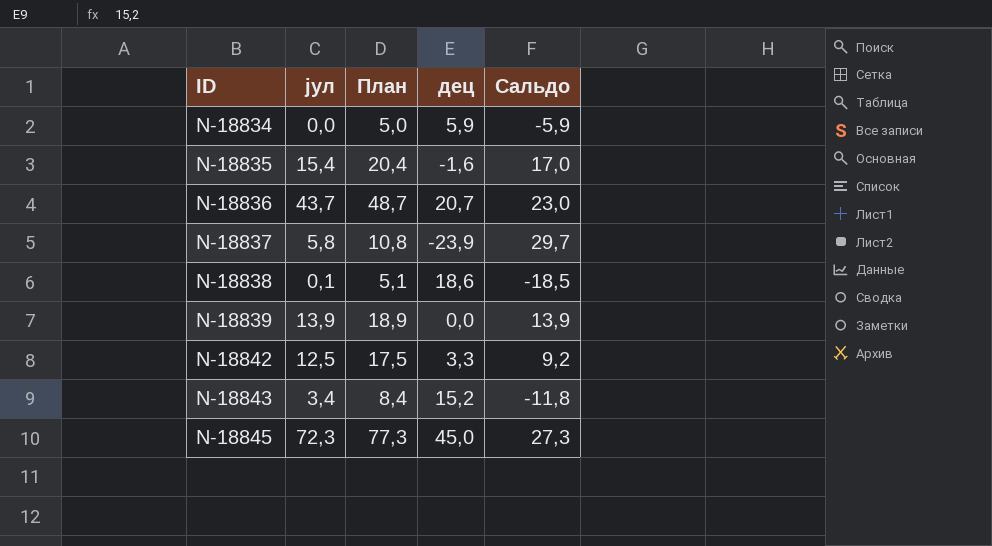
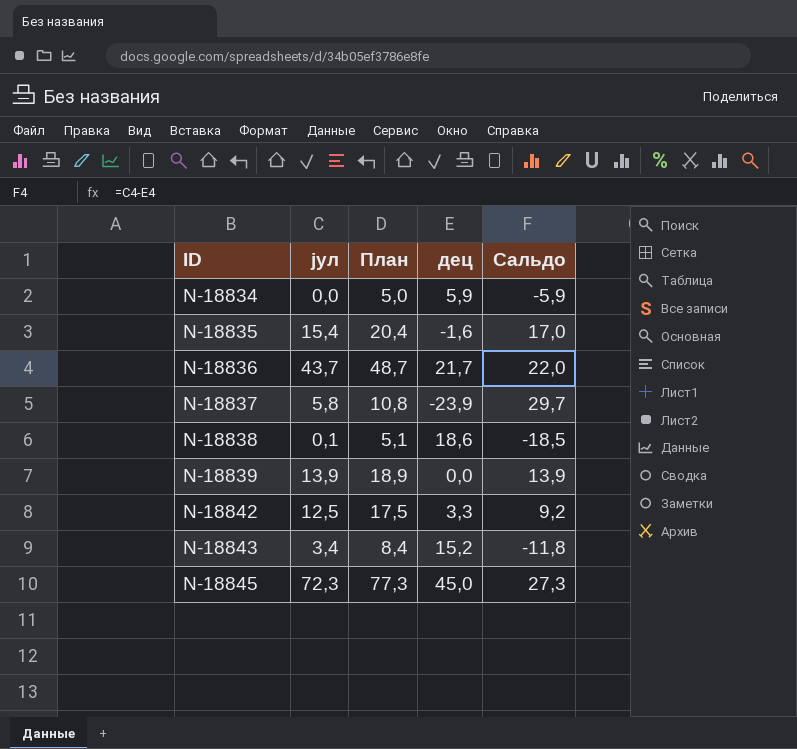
N-18836 | дец: 20,7 -> 21,7
N-18836 | Сальдо: 23,0 -> 22,0

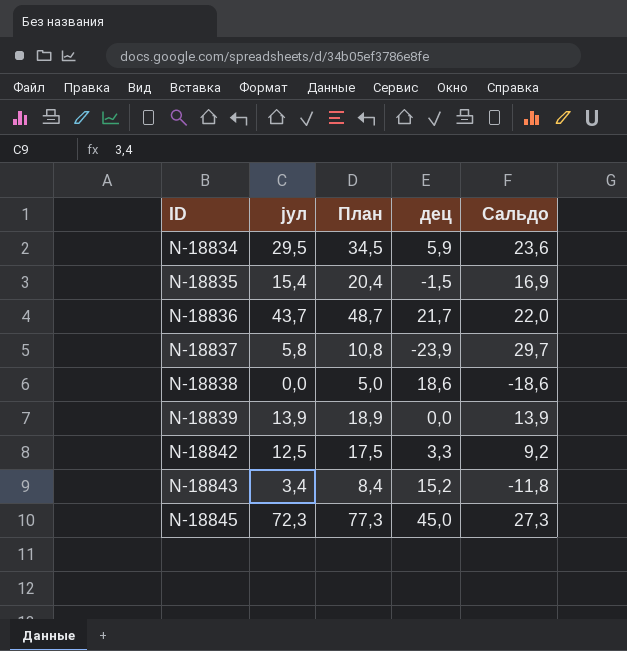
N-18834 | јул: 0,0 -> 29,5
N-18834 | План: 5,0 -> 34,5
N-18834 | Сальдо: -5,9 -> 23,6
N-18835 | дец: -1,6 -> -1,5
N-18835 | Сальдо: 17,0 -> 16,9
N-18838 | јул: 0,1 -> 0,0
N-18838 | План: 5,1 -> 5,0
N-18838 | Сальдо: -18,5 -> -18,6

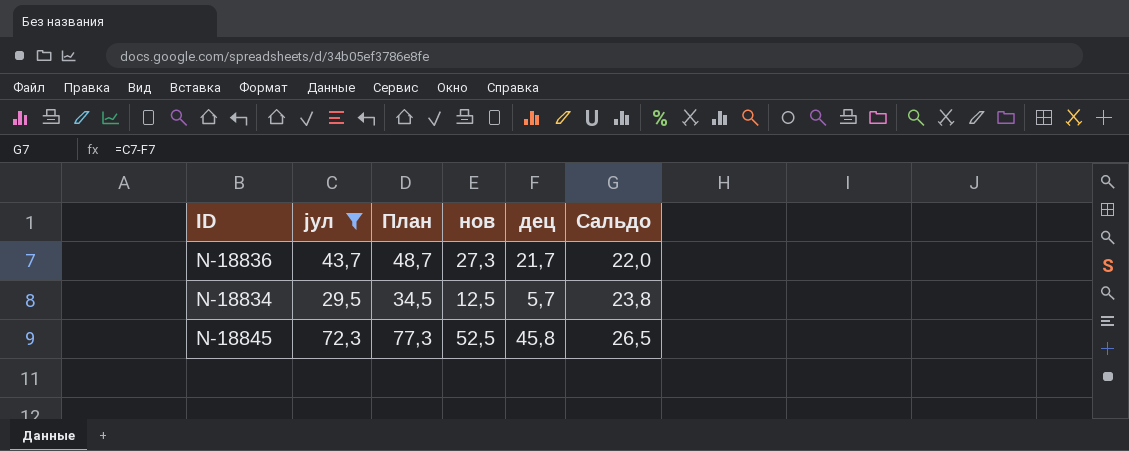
filter: none -> јул >= 29,5
row order: ID ascending -> Сальдо ascending
column нов | position: none -> 4
N-18834 | дец: 5,9 -> 5,7
N-18834 | Сальдо: 23,6 -> 23,8
N-18845 | дец: 45,0 -> 45,8
N-18845 | Сальдо: 27,3 -> 26,5

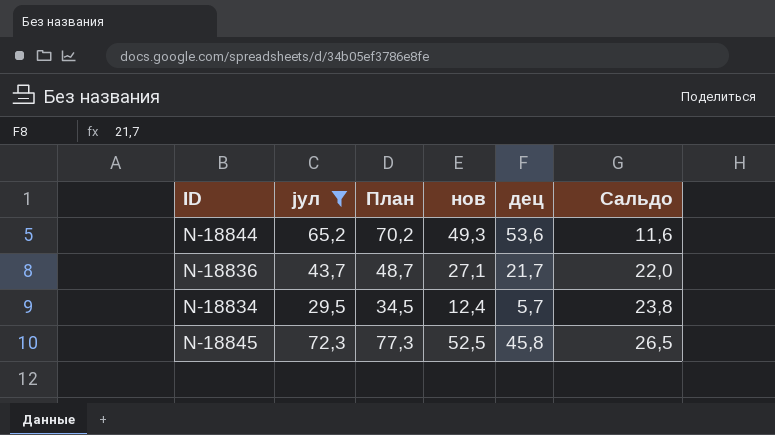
row N-18844: none -> 65,2 | 70,2 | 49,3 | 53,6 | 11,6
N-18836 | нов: 27,3 -> 27,1
N-18834 | нов: 12,5 -> 12,4

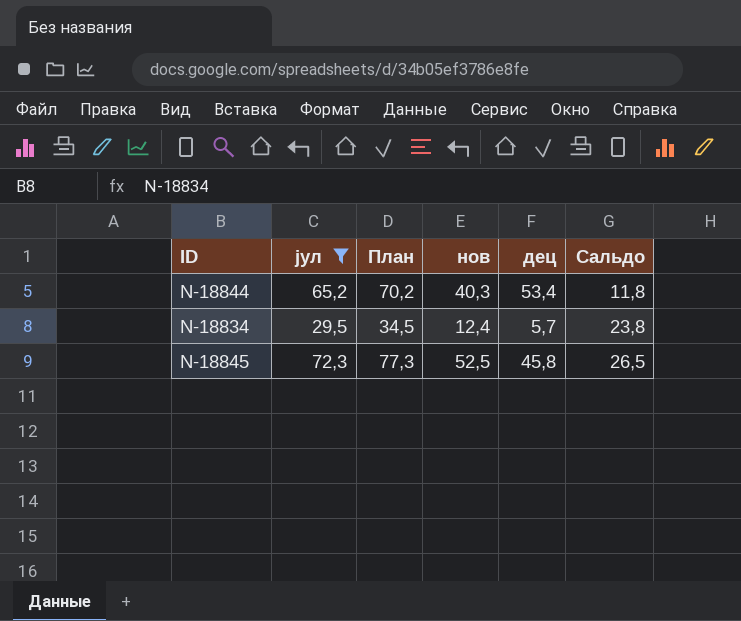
row N-18836: 43,7 | 48,7 | 27,1 | 21,7 | 22,0 -> none
N-18844 | нов: 49,3 -> 40,3
N-18844 | дец: 53,6 -> 53,4
N-18844 | Сальдо: 11,6 -> 11,8

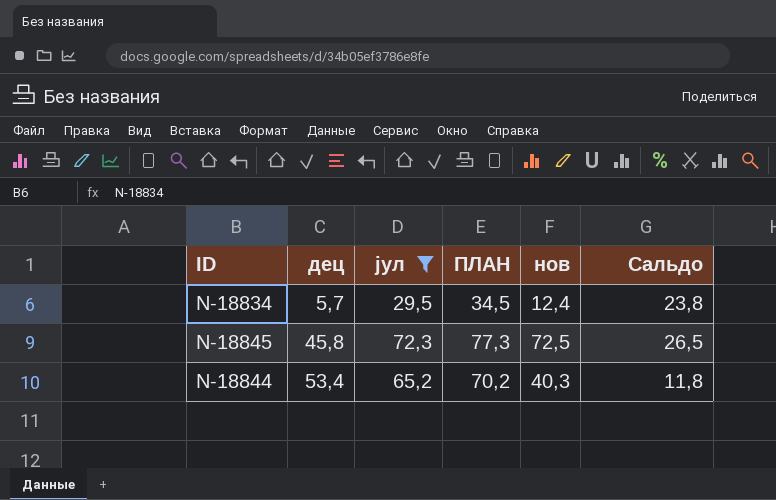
row order: Сальдо ascending -> дец ascending
column дец | position: 5 -> 2
column name: План -> ПЛАН
N-18845 | нов: 52,5 -> 72,5

